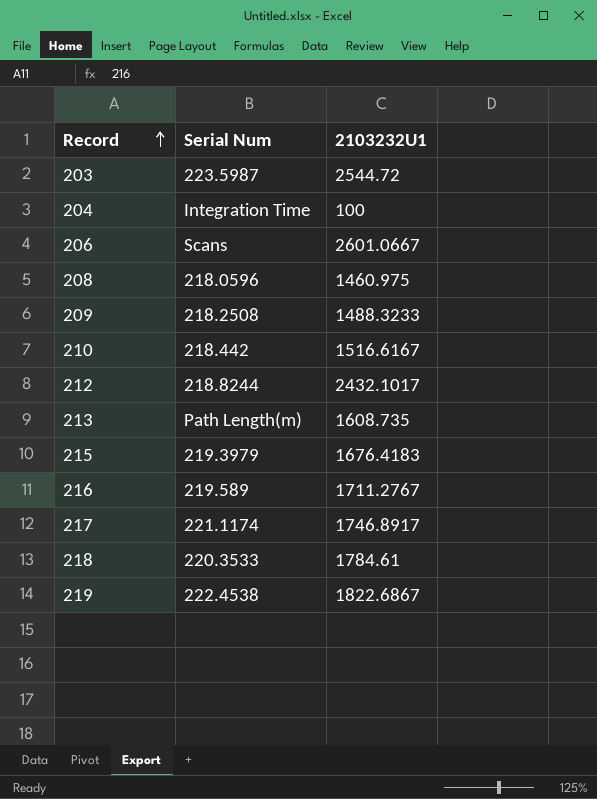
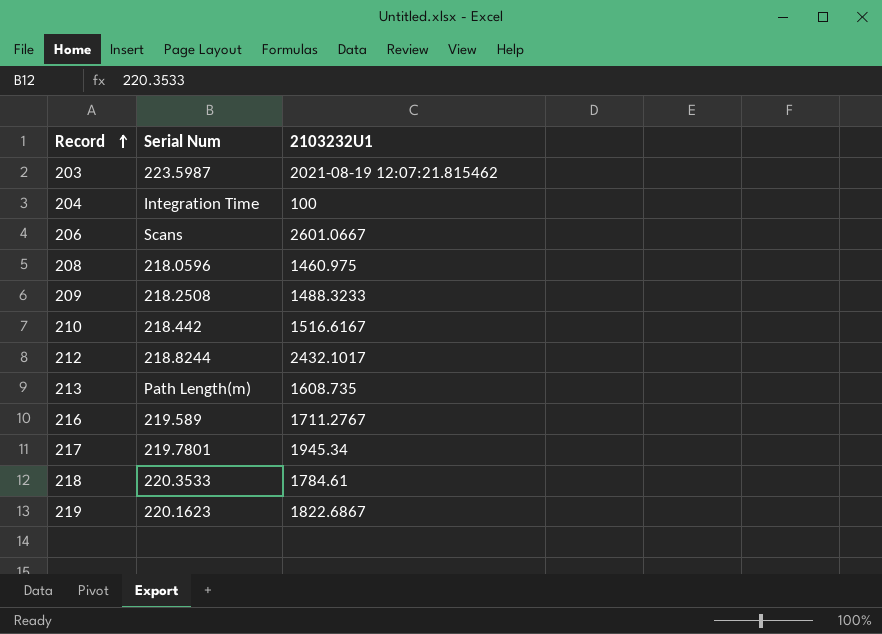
row 215: 219.3979 | 1676.4183 -> none
203 | 2103232U1: 2544.72 -> 2021-08-19 12:07:21.815462
217 | Serial Num: 221.1174 -> 219.7801
217 | 2103232U1: 1746.8917 -> 1945.34
219 | Serial Num: 222.4538 -> 220.1623

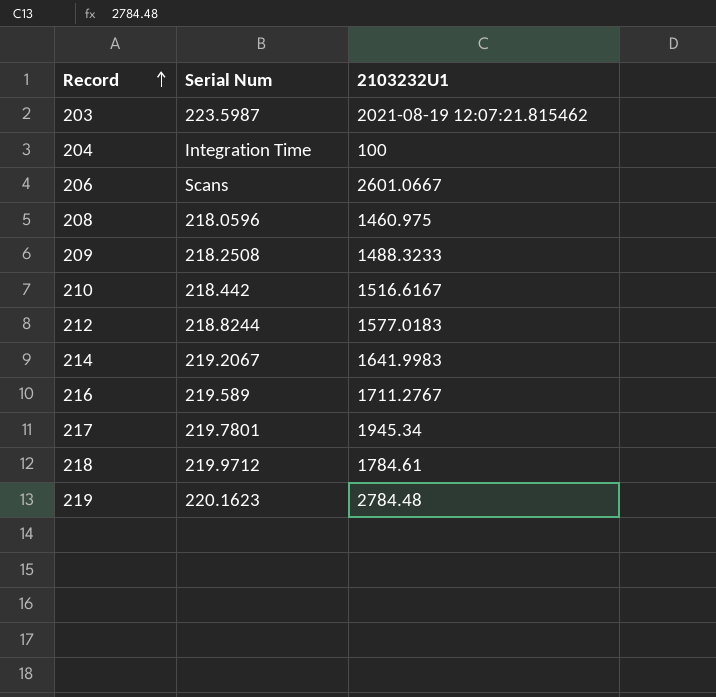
row 213: Path Length(m) | 1608.735 -> none
212 | 2103232U1: 2432.1017 -> 1577.0183
row 214: none -> 219.2067 | 1641.9983
218 | Serial Num: 220.3533 -> 219.9712
219 | 2103232U1: 1822.6867 -> 2784.48

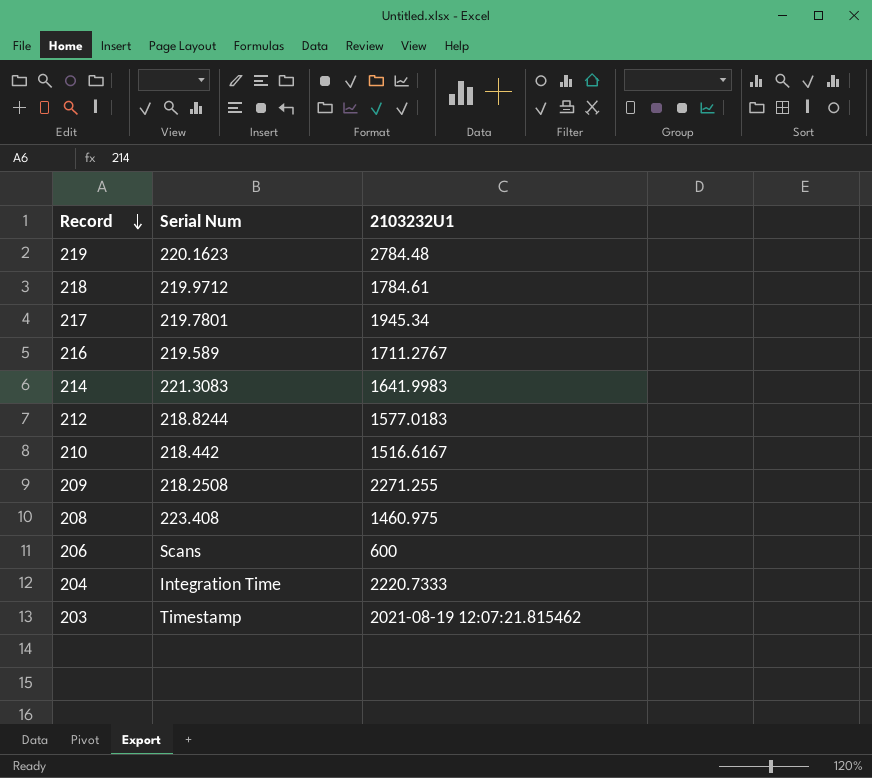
row order: Record ascending -> Record descending
214 | Serial Num: 219.2067 -> 221.3083
209 | 2103232U1: 1488.3233 -> 2271.255
208 | Serial Num: 218.0596 -> 223.408
206 | 2103232U1: 2601.0667 -> 600
204 | 2103232U1: 100 -> 2220.7333
203 | Serial Num: 223.5987 -> Timestamp

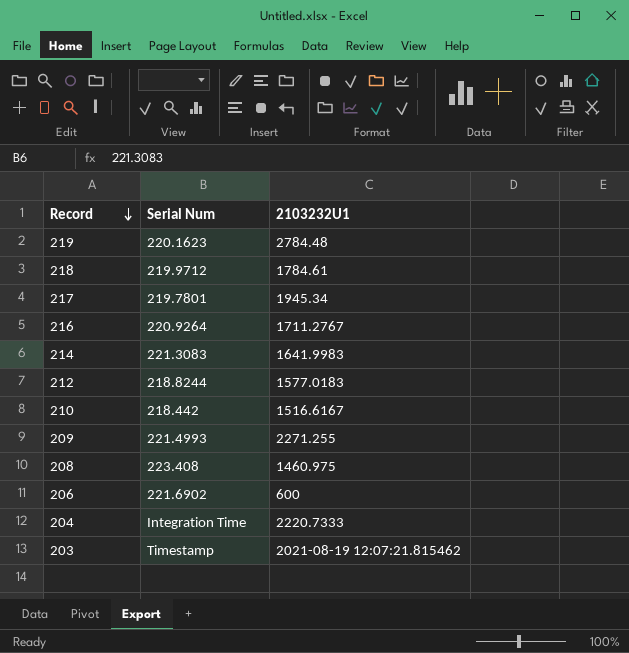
216 | Serial Num: 219.589 -> 220.9264
209 | Serial Num: 218.2508 -> 221.4993
206 | Serial Num: Scans -> 221.6902

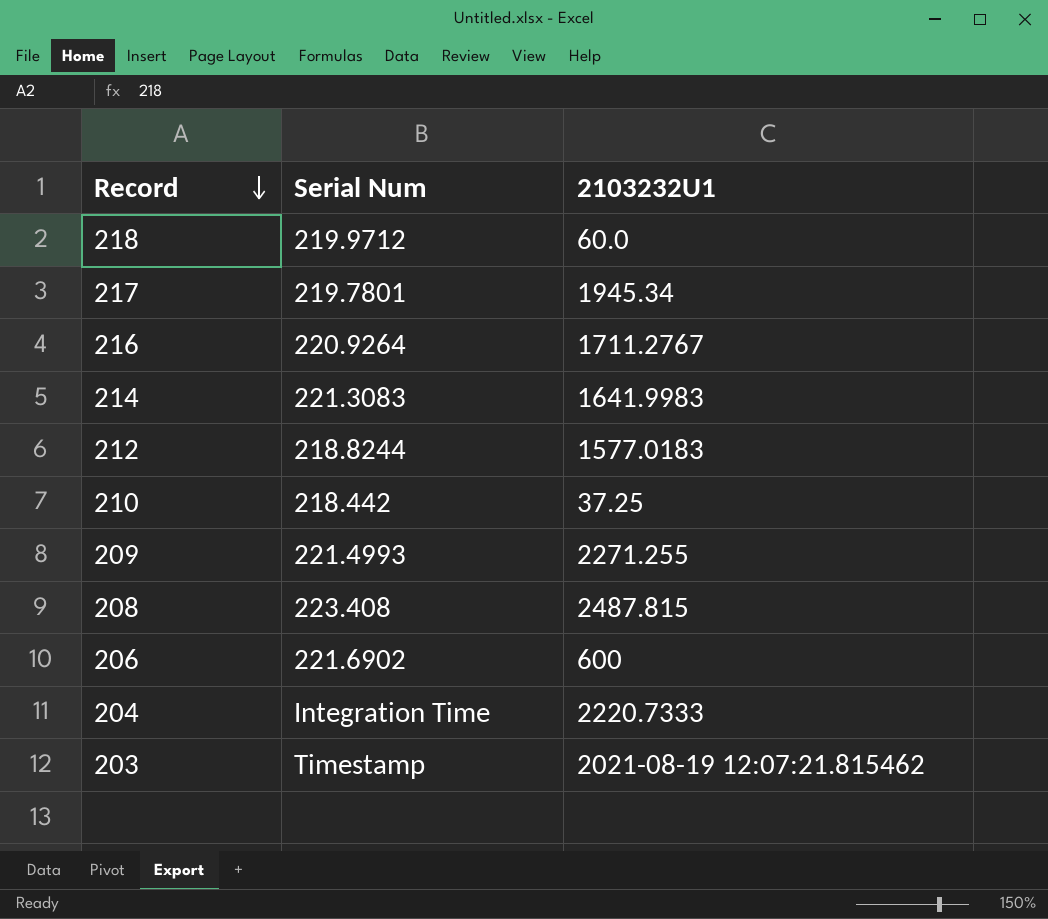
row 219: 220.1623 | 2784.48 -> none
218 | 2103232U1: 1784.61 -> 60.0
210 | 2103232U1: 1516.6167 -> 37.25
208 | 2103232U1: 1460.975 -> 2487.815

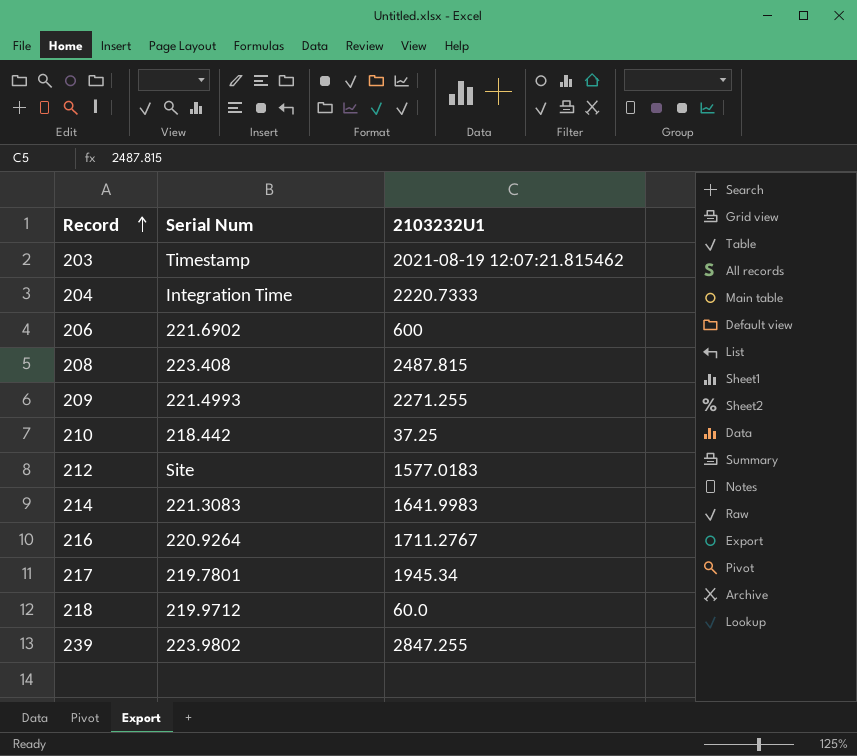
row order: Record descending -> Record ascending
212 | Serial Num: 218.8244 -> Site
row 239: none -> 223.9802 | 2847.255

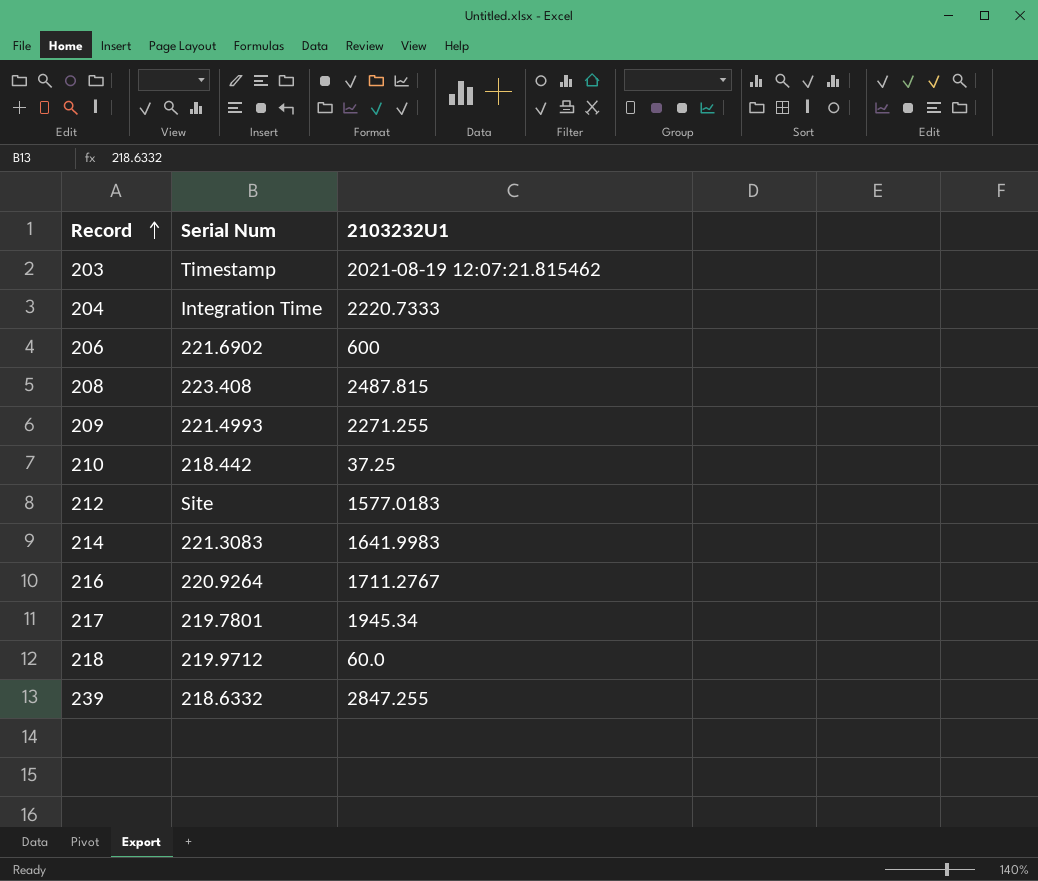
239 | Serial Num: 223.9802 -> 218.6332

